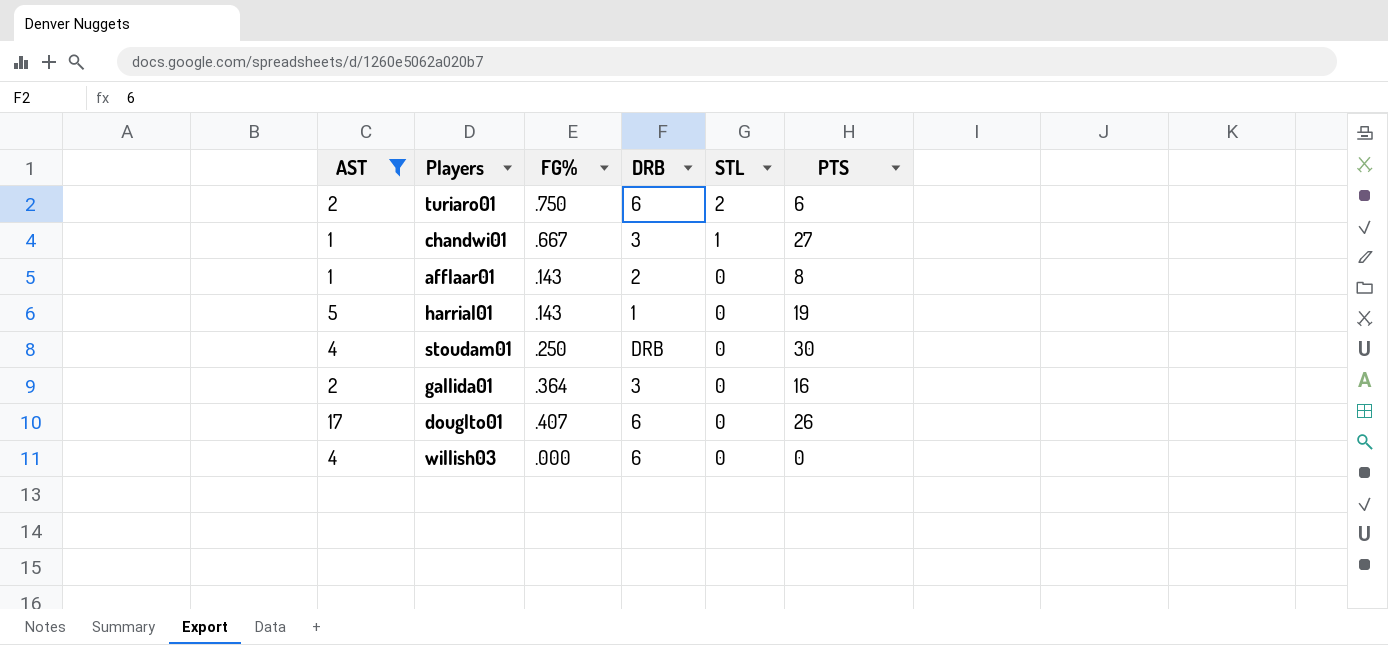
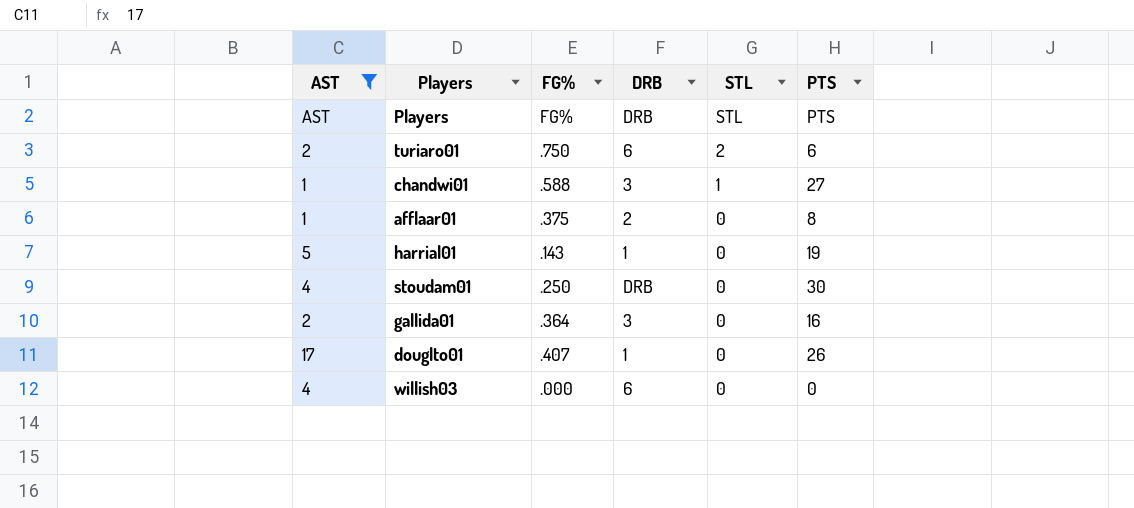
row Players: none -> AST | FG% | DRB | STL | PTS
chandwi01 | FG%: .667 -> .588
afflaar01 | FG%: .143 -> .375
douglto01 | DRB: 6 -> 1

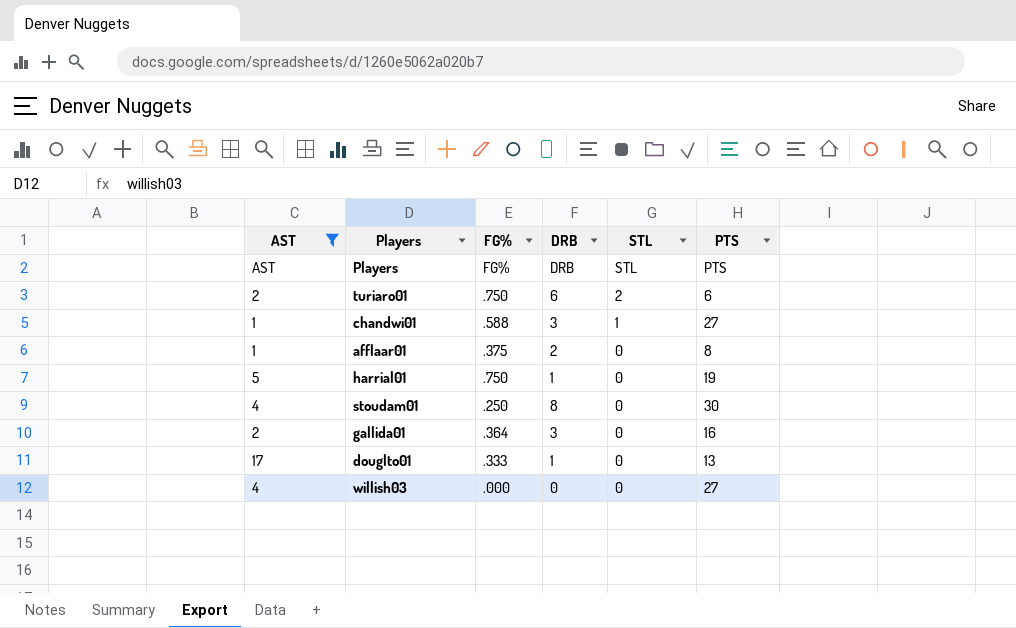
harrial01 | FG%: .143 -> .750
stoudam01 | DRB: DRB -> 8
douglto01 | FG%: .407 -> .333
douglto01 | PTS: 26 -> 13
willish03 | DRB: 6 -> 0
willish03 | PTS: 0 -> 27

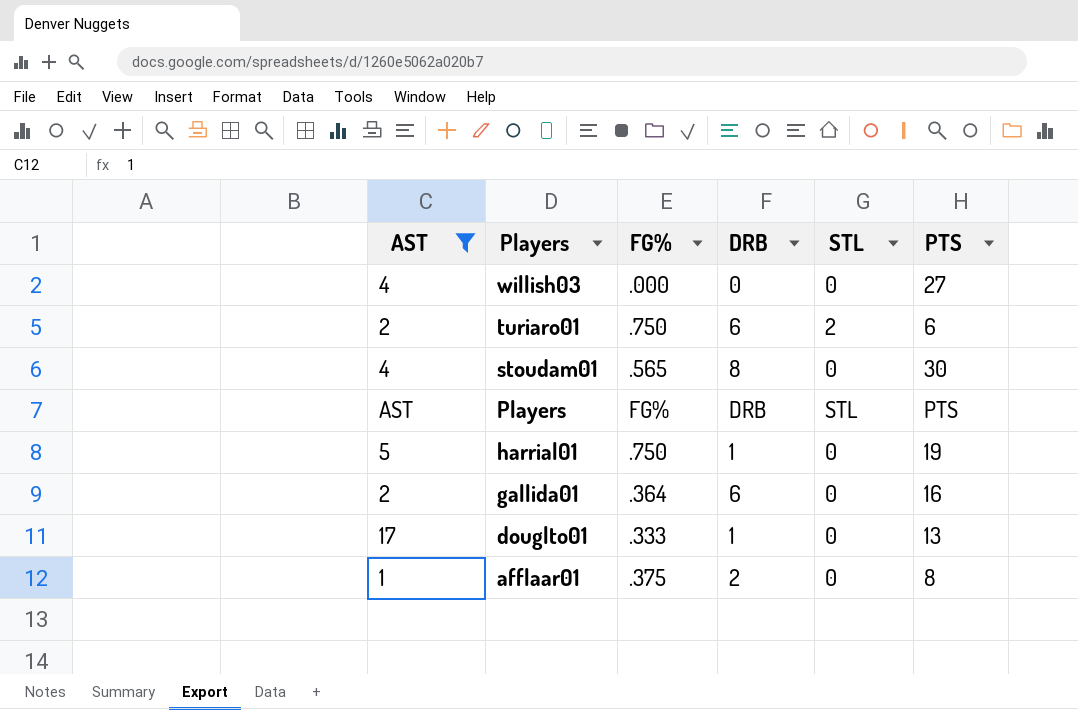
row order: STL descending -> Players descending
row chandwi01: 1 | .588 | 3 | 1 | 27 -> none
stoudam01 | FG%: .250 -> .565
gallida01 | DRB: 3 -> 6

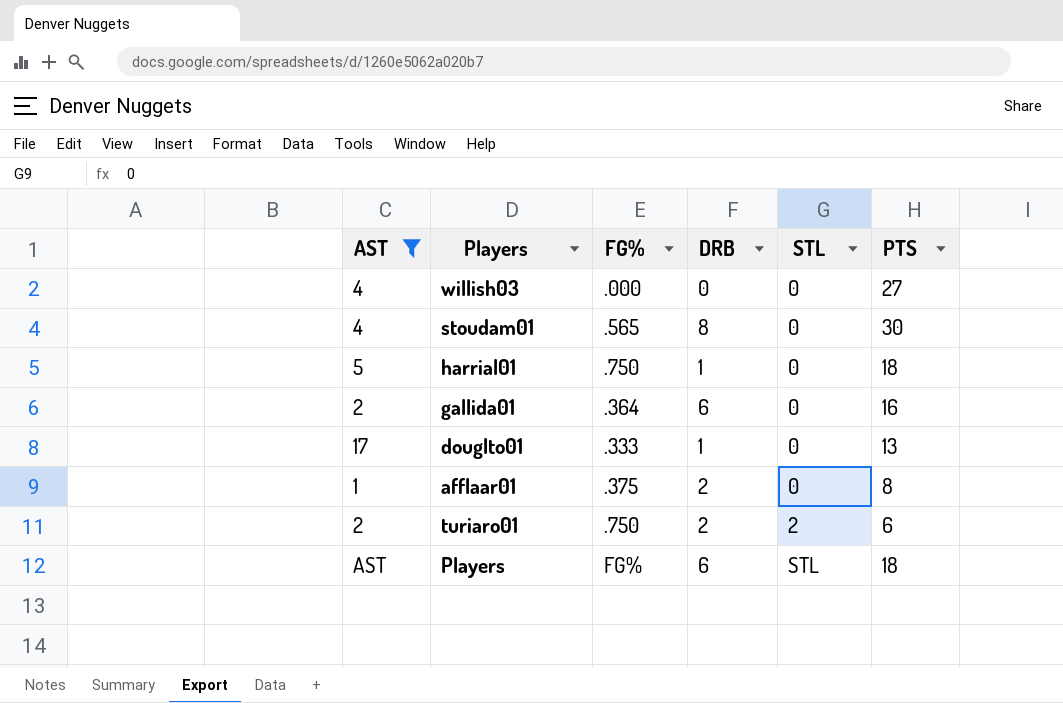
row order: Players descending -> STL ascending
harrial01 | PTS: 19 -> 18
turiaro01 | DRB: 6 -> 2
Players | DRB: DRB -> 6
Players | PTS: PTS -> 18

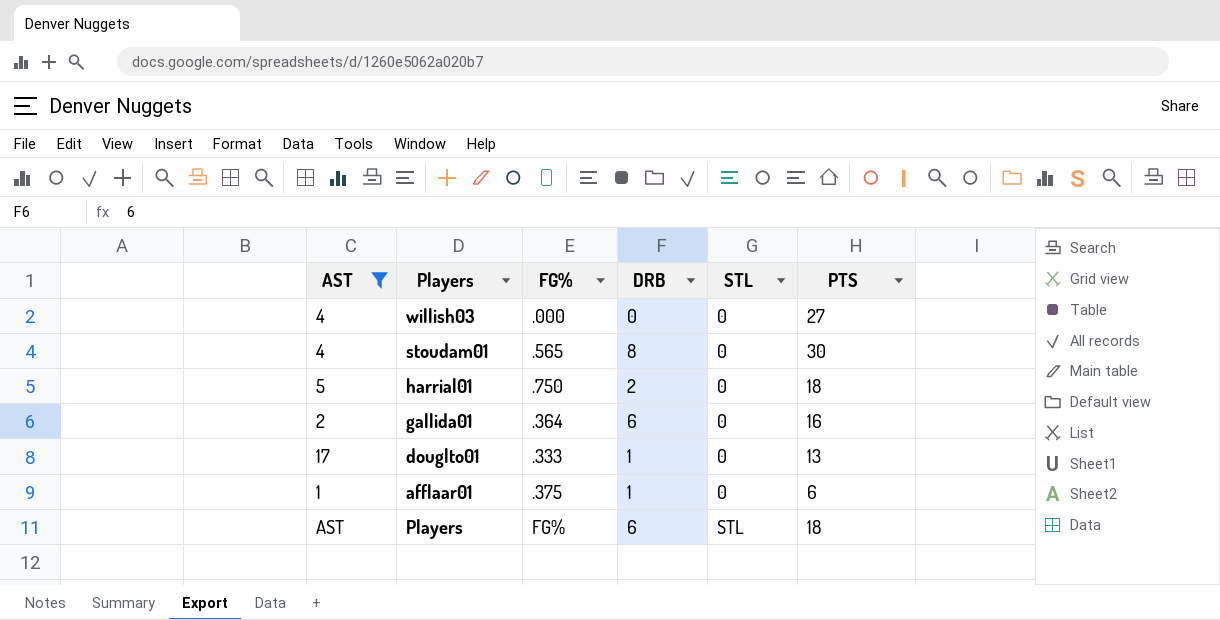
row turiaro01: 2 | .750 | 2 | 2 | 6 -> none
harrial01 | DRB: 1 -> 2
afflaar01 | DRB: 2 -> 1
afflaar01 | PTS: 8 -> 6

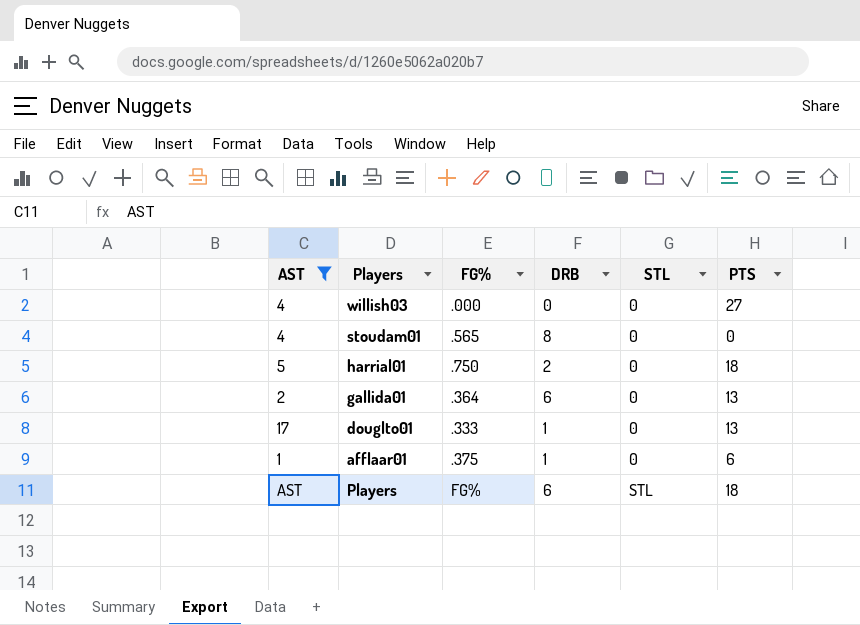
stoudam01 | PTS: 30 -> 0
gallida01 | PTS: 16 -> 13

